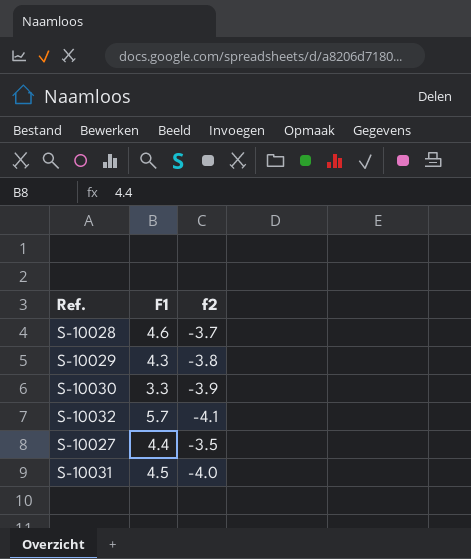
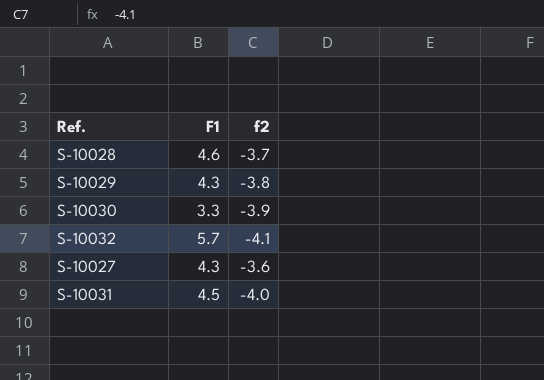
S-10027 | F1: 4.4 -> 4.3
S-10027 | f2: -3.5 -> -3.6

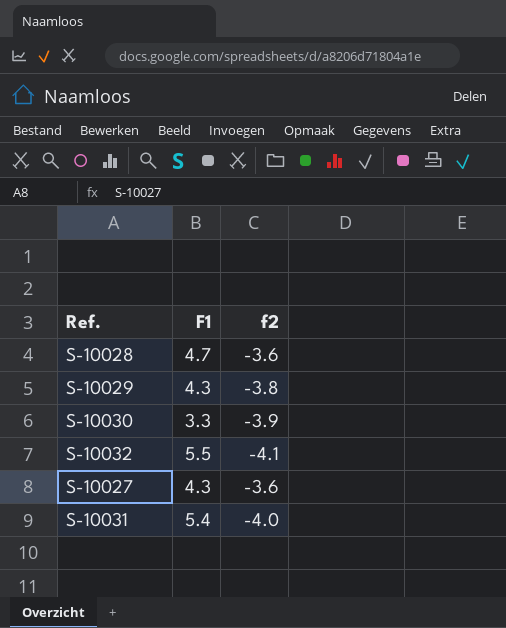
S-10028 | F1: 4.6 -> 4.7
S-10028 | f2: -3.7 -> -3.6
S-10032 | F1: 5.7 -> 5.5
S-10031 | F1: 4.5 -> 5.4

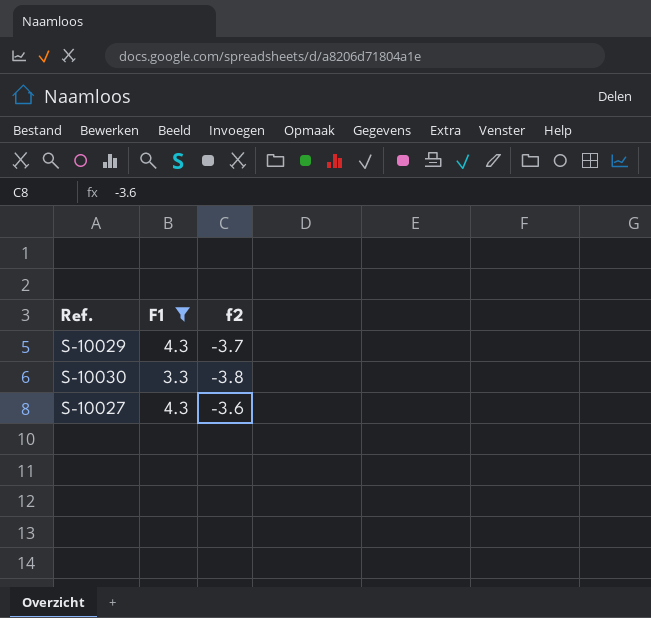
filter: none -> F1 <= 4.3
S-10029 | f2: -3.8 -> -3.7
S-10030 | f2: -3.9 -> -3.8

